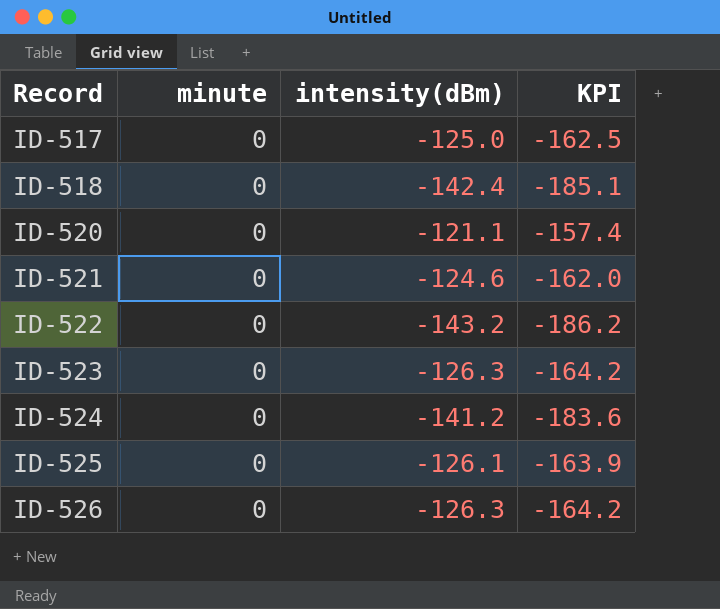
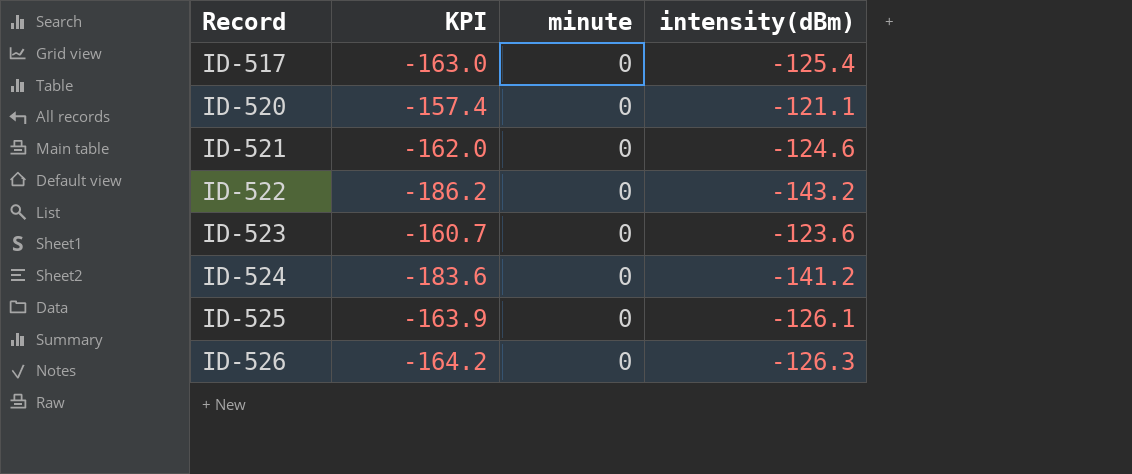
column KPI | position: 4 -> 2
row ID-518: 0 | -142.4 | -185.1 -> none
ID-517 | KPI: -162.5 -> -163.0
ID-517 | intensity(dBm): -125.0 -> -125.4
ID-523 | KPI: -164.2 -> -160.7
ID-523 | intensity(dBm): -126.3 -> -123.6

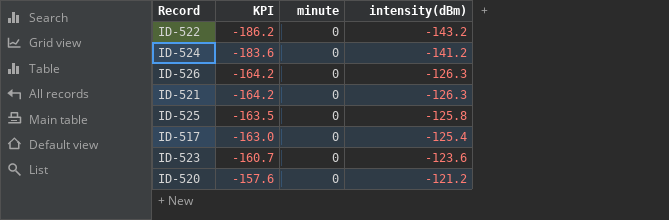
row order: Record ascending -> KPI ascending
ID-521 | KPI: -162.0 -> -164.2
ID-521 | intensity(dBm): -124.6 -> -126.3
ID-525 | KPI: -163.9 -> -163.5
ID-525 | intensity(dBm): -126.1 -> -125.8
ID-520 | KPI: -157.4 -> -157.6
ID-520 | intensity(dBm): -121.1 -> -121.2

